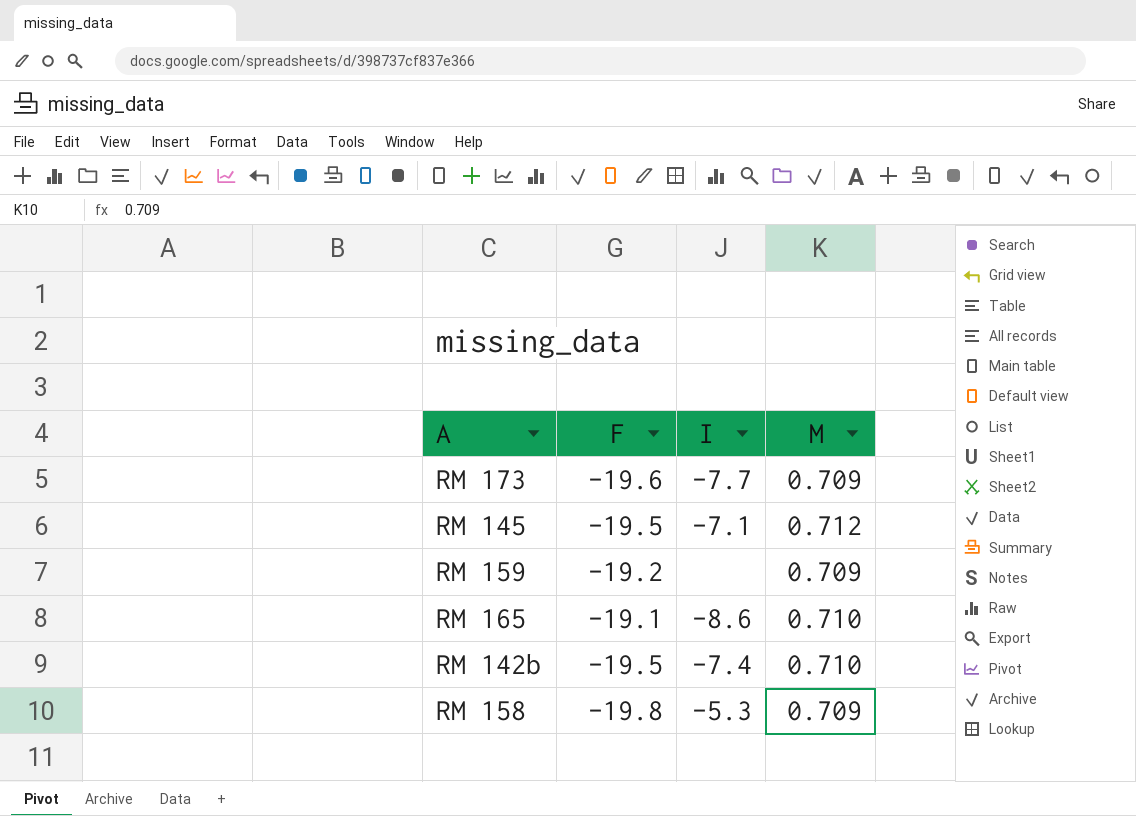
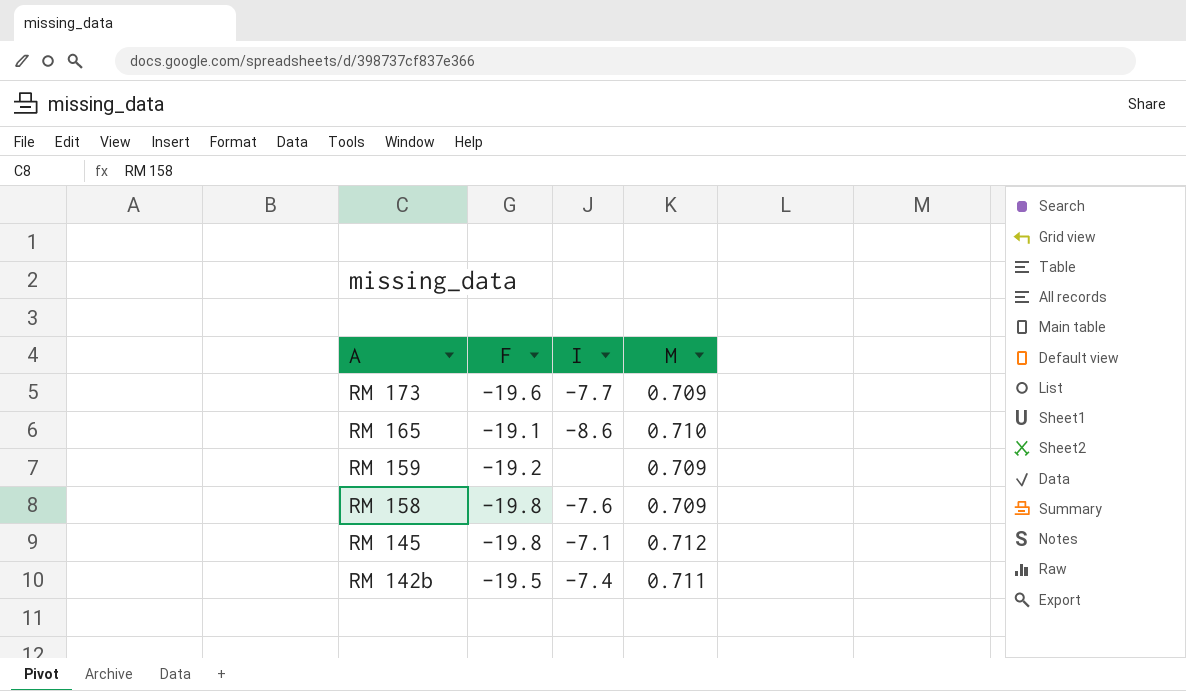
row order: none -> A descending
RM 158 | I: -5.3 -> -7.6
RM 145 | F: -19.5 -> -19.8
RM 142b | M: 0.710 -> 0.711

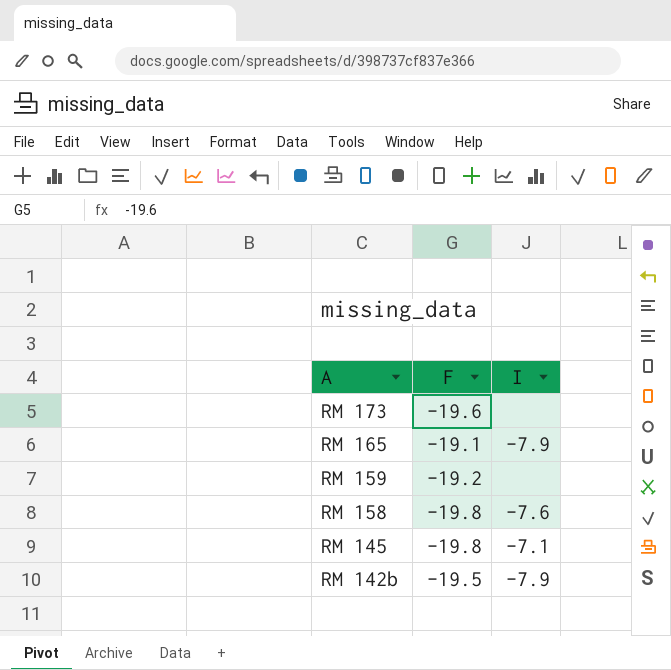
column M | position: 4 -> none
RM 173 | I: -7.7 -> none
RM 165 | I: -8.6 -> -7.9
RM 142b | I: -7.4 -> -7.9

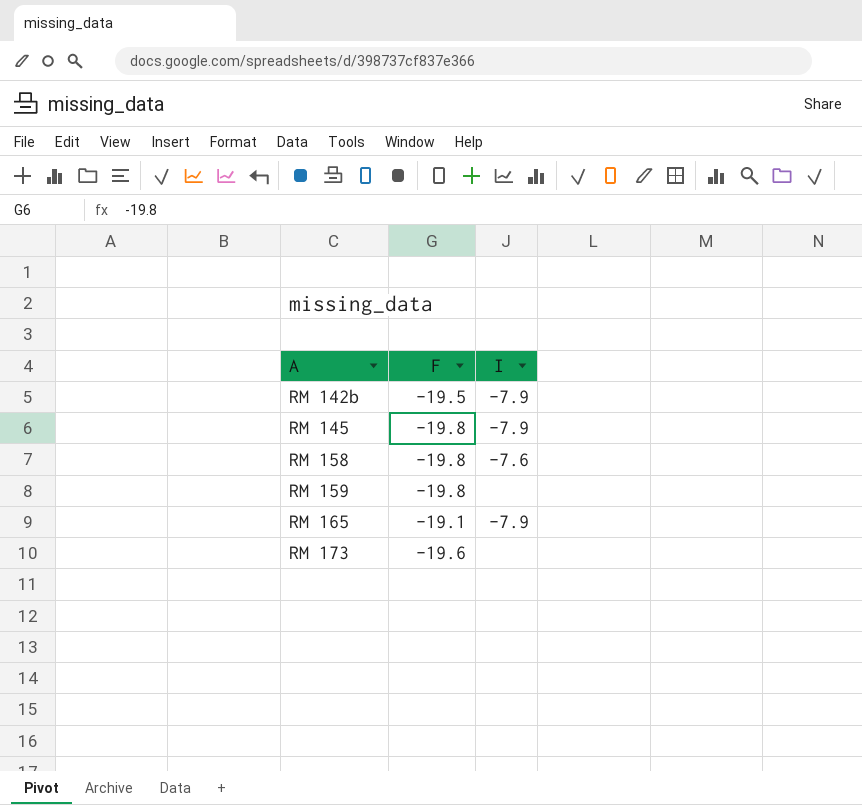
row order: A descending -> A ascending
RM 145 | I: -7.1 -> -7.9
RM 159 | F: -19.2 -> -19.8

